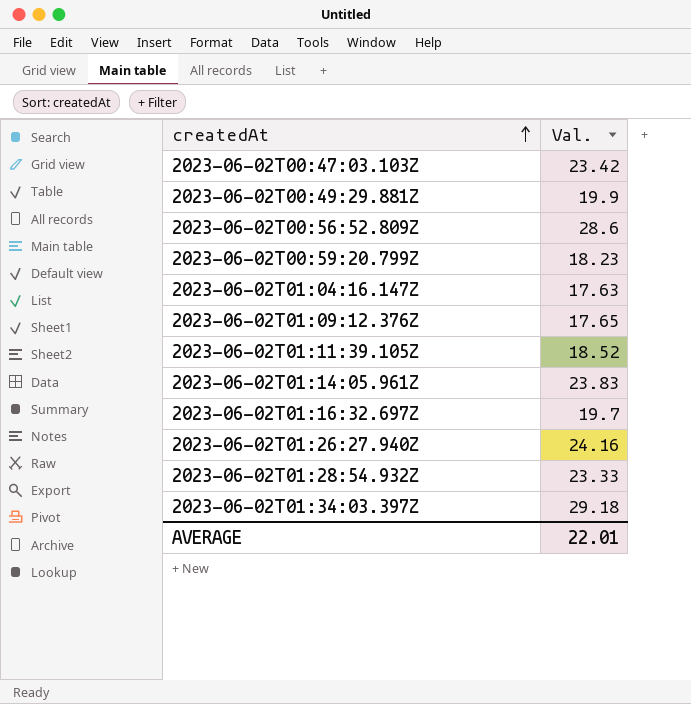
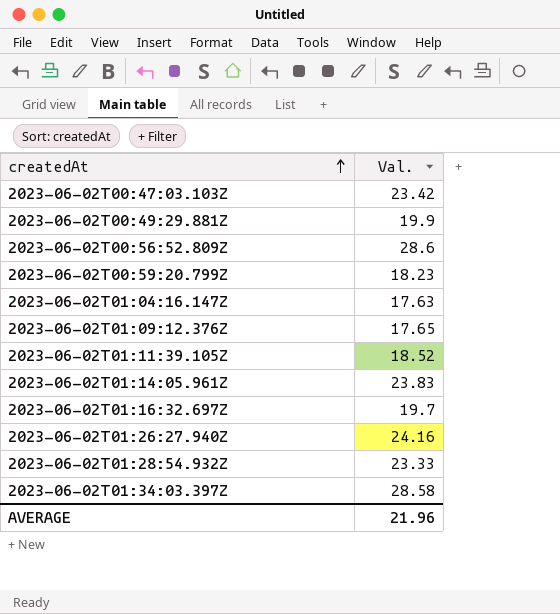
2023-06-02T01:34:03.397Z | Val.: 29.18 -> 28.58
AVERAGE | Val.: 22.01 -> 21.96

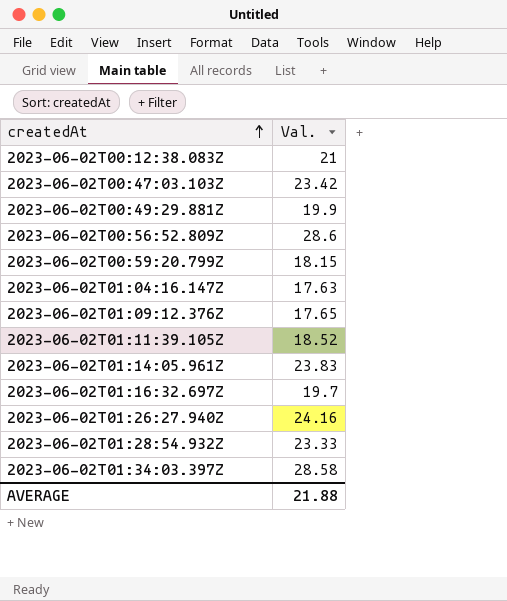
row 2023-06-02T00:12:38.083Z: none -> 21
2023-06-02T00:59:20.799Z | Val.: 18.23 -> 18.15
AVERAGE | Val.: 21.96 -> 21.88

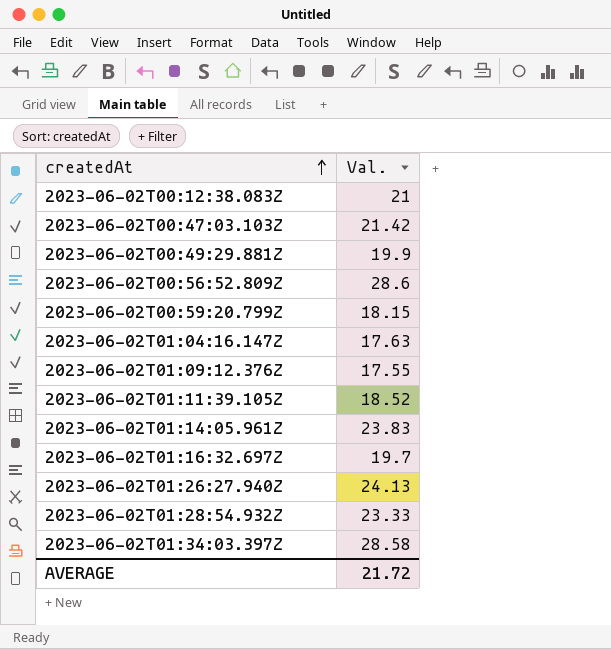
2023-06-02T00:47:03.103Z | Val.: 23.42 -> 21.42
2023-06-02T01:09:12.376Z | Val.: 17.65 -> 17.55
2023-06-02T01:26:27.940Z | Val.: 24.16 -> 24.13
AVERAGE | Val.: 21.88 -> 21.72

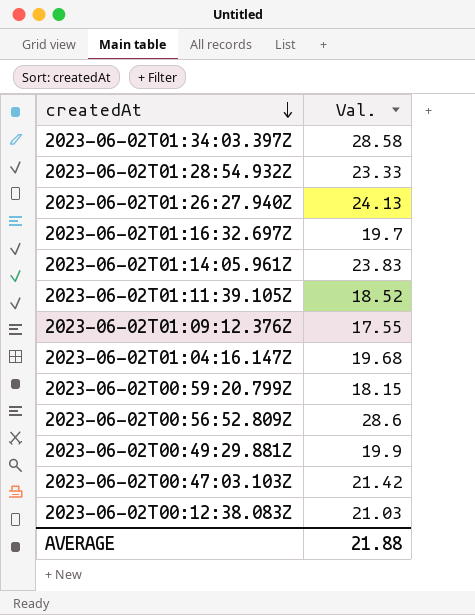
row order: createdAt ascending -> createdAt descending
2023-06-02T01:04:16.147Z | Val.: 17.63 -> 19.68
2023-06-02T00:12:38.083Z | Val.: 21 -> 21.03
AVERAGE | Val.: 21.72 -> 21.88

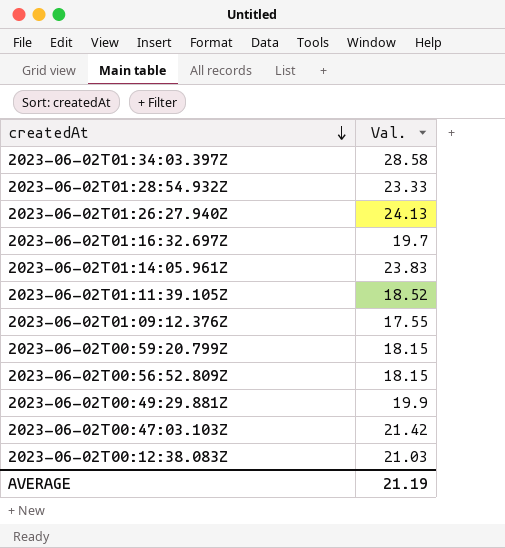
row 2023-06-02T01:04:16.147Z: 19.68 -> none
2023-06-02T00:56:52.809Z | Val.: 28.6 -> 18.15
AVERAGE | Val.: 21.88 -> 21.19

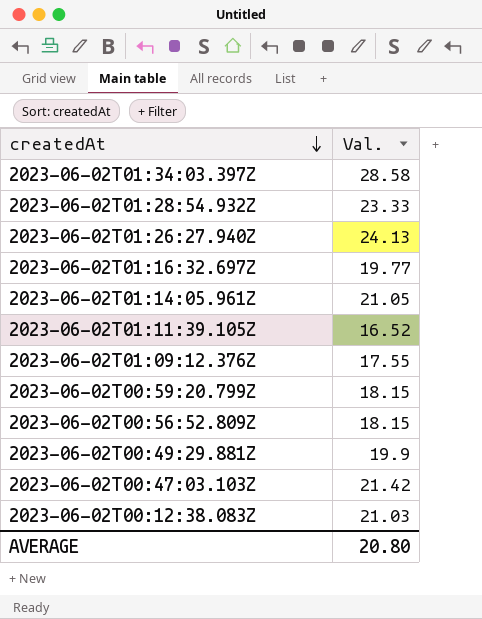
2023-06-02T01:16:32.697Z | Val.: 19.7 -> 19.77
2023-06-02T01:14:05.961Z | Val.: 23.83 -> 21.05
2023-06-02T01:11:39.105Z | Val.: 18.52 -> 16.52
AVERAGE | Val.: 21.19 -> 20.80

